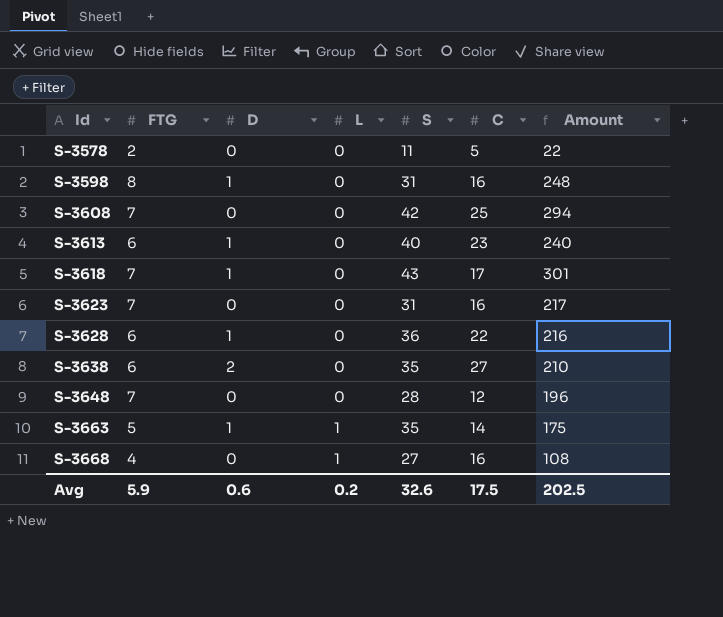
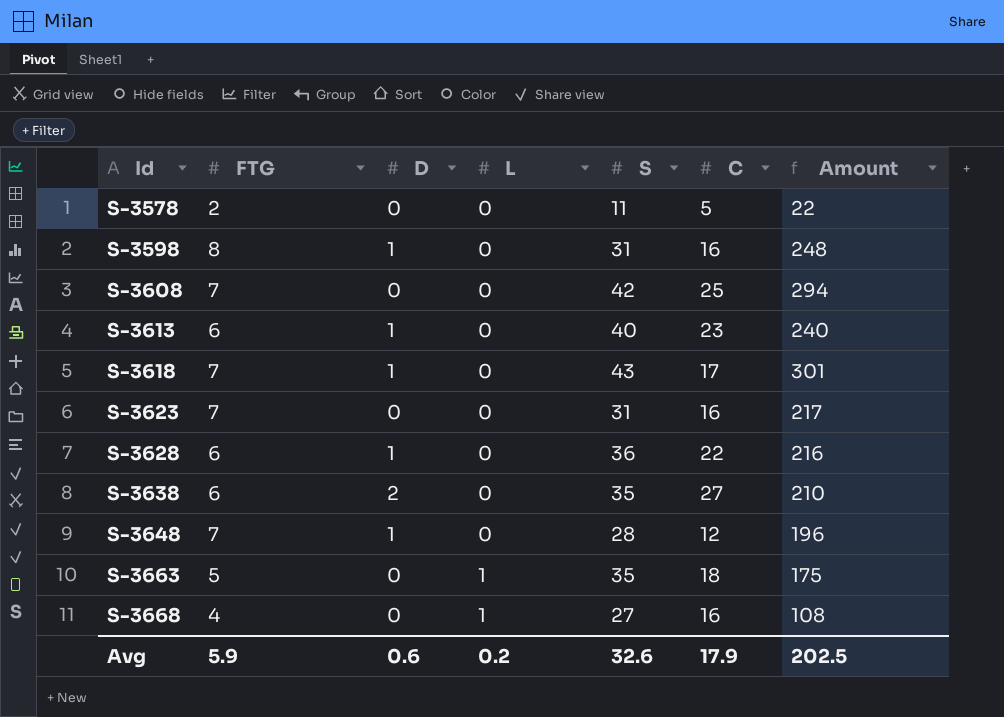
S-3648 | D: 0 -> 1
S-3663 | D: 1 -> 0
S-3663 | C: 14 -> 18
Avg | C: 17.5 -> 17.9

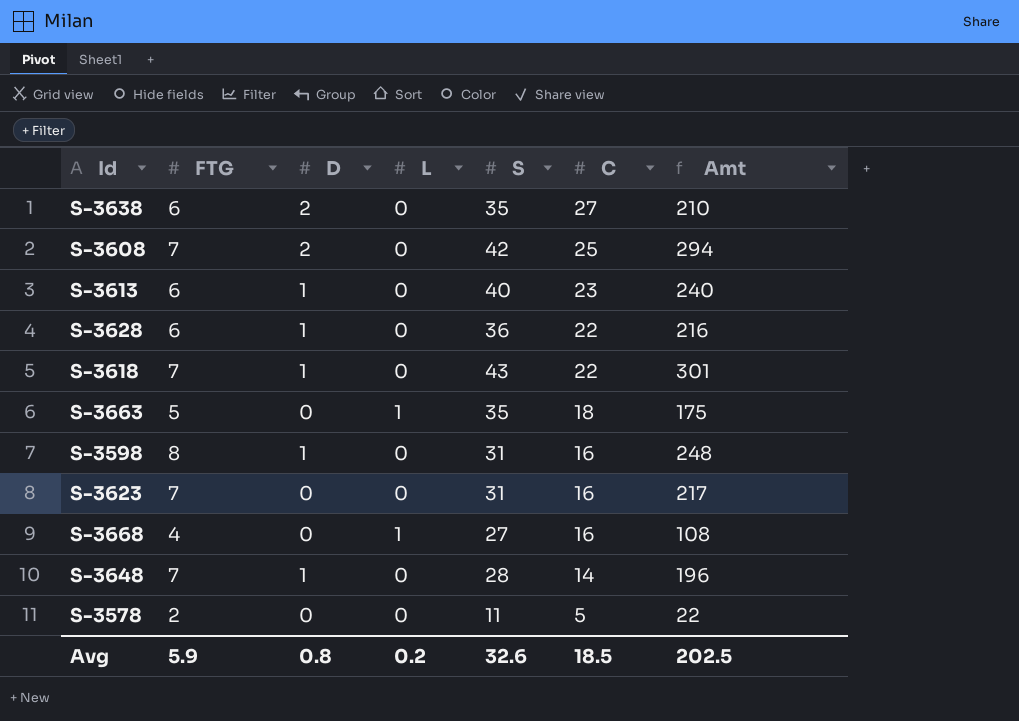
row order: Id ascending -> C descending
column name: Amount -> Amt
S-3608 | D: 0 -> 2
S-3618 | C: 17 -> 22
S-3648 | C: 12 -> 14
Avg | D: 0.6 -> 0.8
Avg | C: 17.9 -> 18.5

